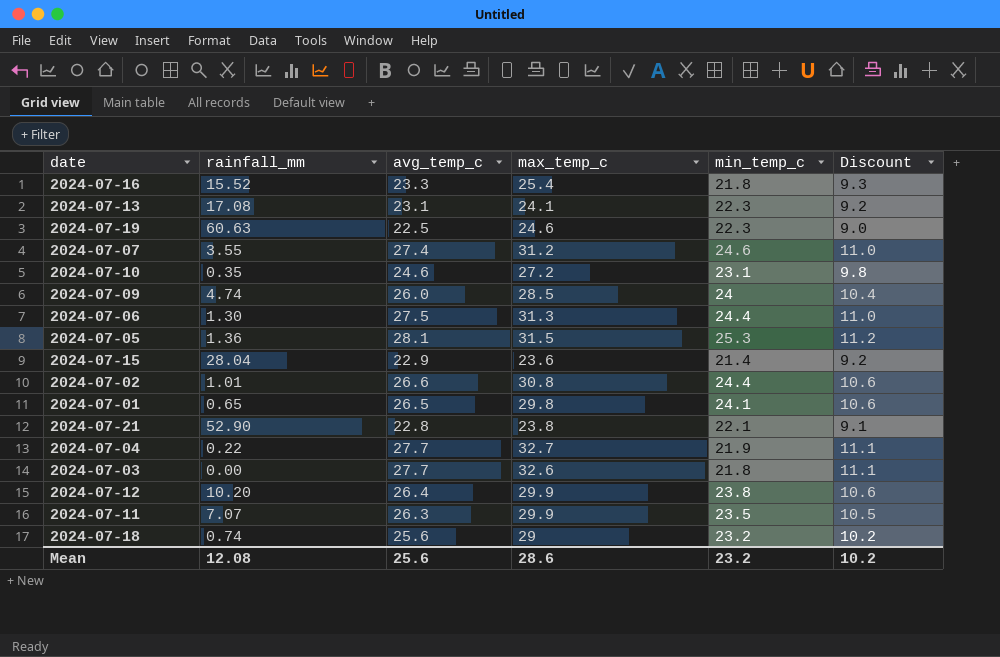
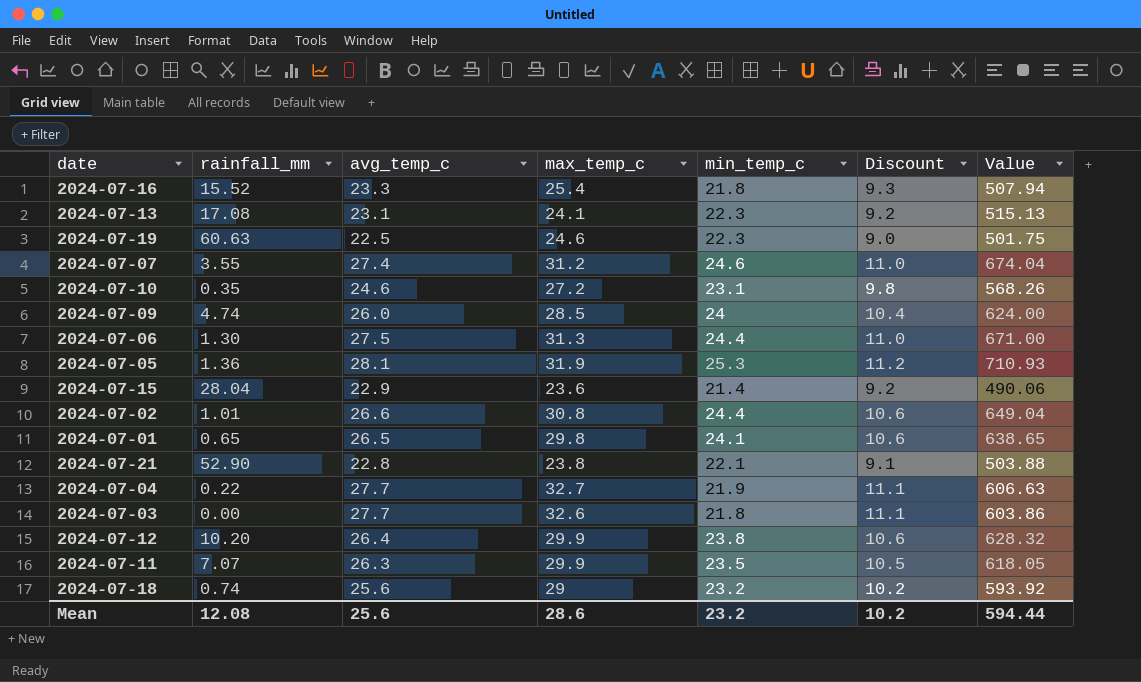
column Value | formula: none -> [avg_temp_c] * [min_temp_c]
2024-07-05 | max_temp_c: 31.5 -> 31.9

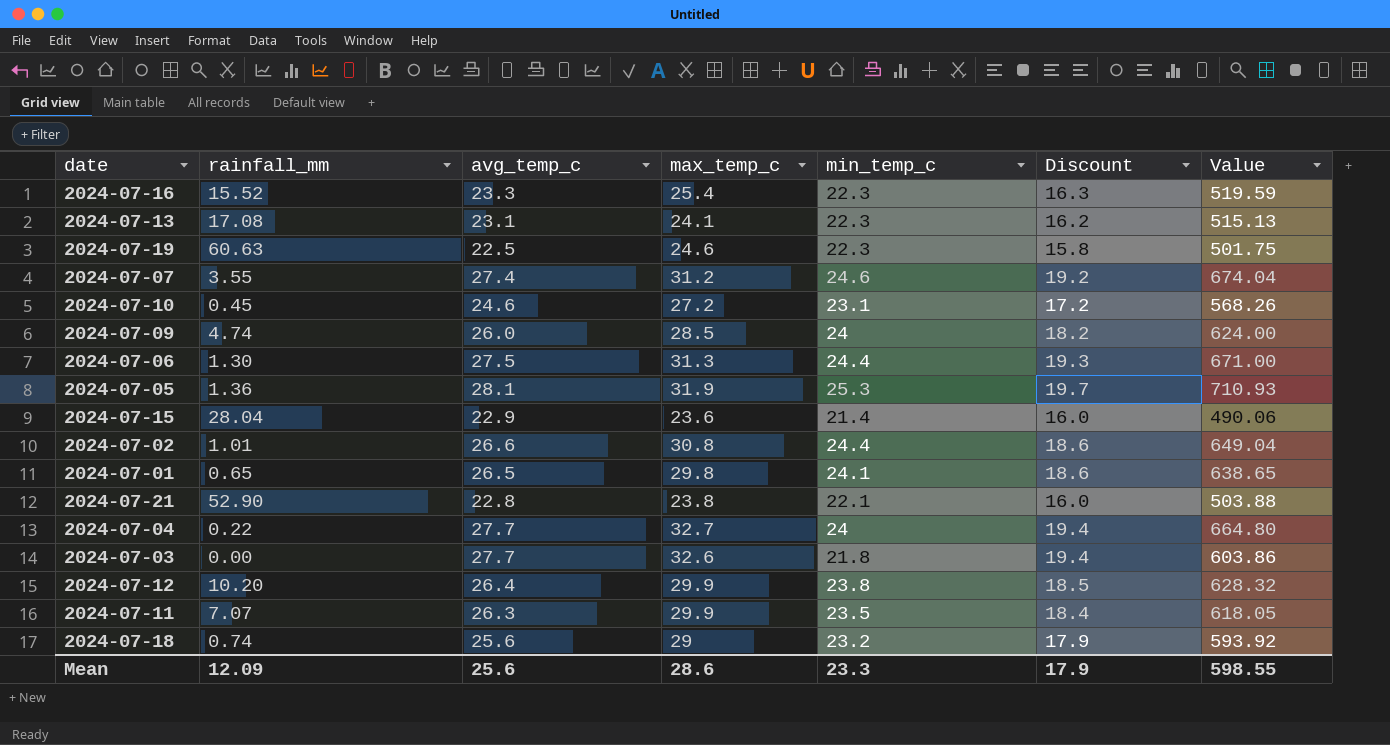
column Discount | formula: [avg_temp_c] * 0.4 -> [avg_temp_c] * 0.7
2024-07-16 | min_temp_c: 21.8 -> 22.3
2024-07-16 | Value: 507.94 -> 519.59
2024-07-10 | rainfall_mm: 0.35 -> 0.45
2024-07-04 | min_temp_c: 21.9 -> 24
2024-07-04 | Value: 606.63 -> 664.80
Mean | rainfall_mm: 12.08 -> 12.09
Mean | min_temp_c: 23.2 -> 23.3
Mean | Discount: 10.2 -> 17.9
Mean | Value: 594.44 -> 598.55

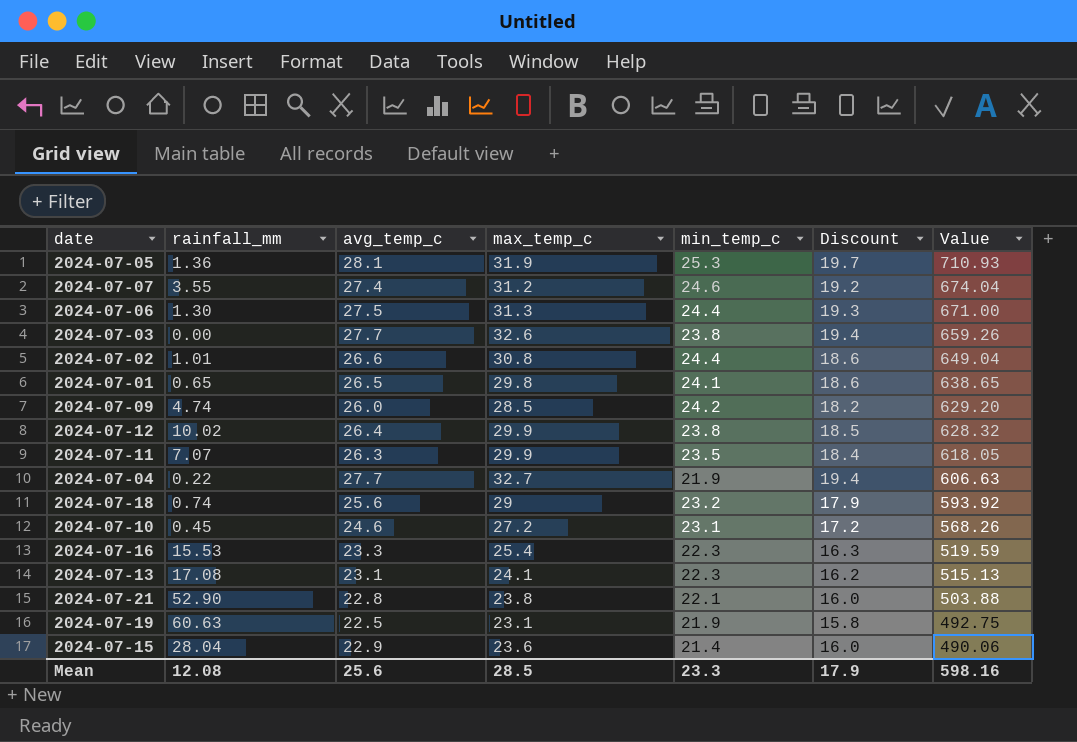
row order: none -> Value descending
2024-07-03 | min_temp_c: 21.8 -> 23.8
2024-07-03 | Value: 603.86 -> 659.26
2024-07-09 | min_temp_c: 24 -> 24.2
2024-07-09 | Value: 624.00 -> 629.20
2024-07-12 | rainfall_mm: 10.20 -> 10.02
2024-07-04 | min_temp_c: 24 -> 21.9
2024-07-04 | Value: 664.80 -> 606.63
2024-07-16 | rainfall_mm: 15.52 -> 15.53
2024-07-19 | max_temp_c: 24.6 -> 23.1
2024-07-19 | min_temp_c: 22.3 -> 21.9
2024-07-19 | Value: 501.75 -> 492.75
Mean | rainfall_mm: 12.09 -> 12.08
Mean | max_temp_c: 28.6 -> 28.5
Mean | Value: 598.55 -> 598.16

